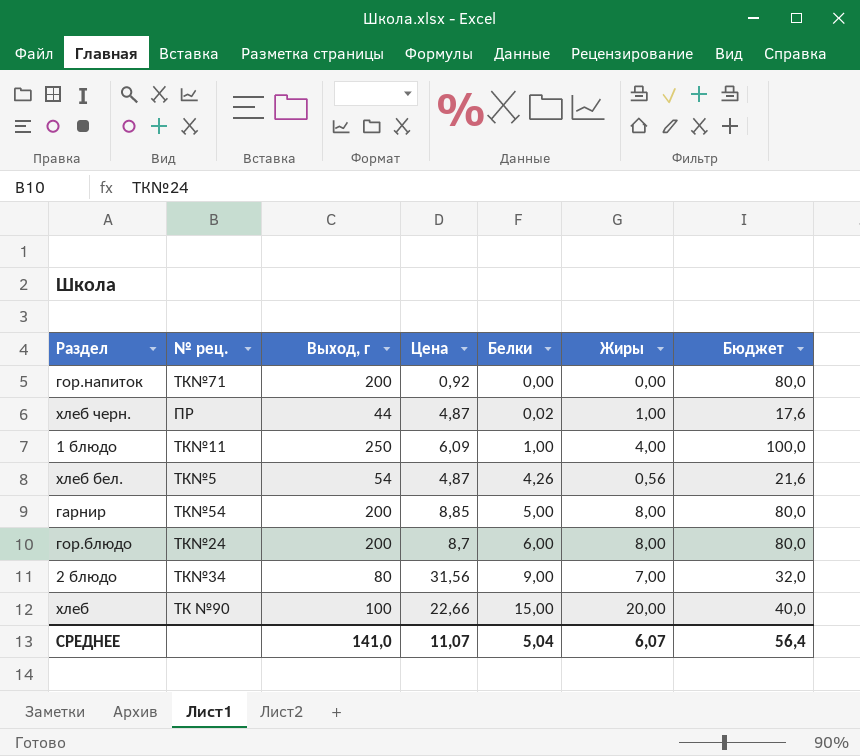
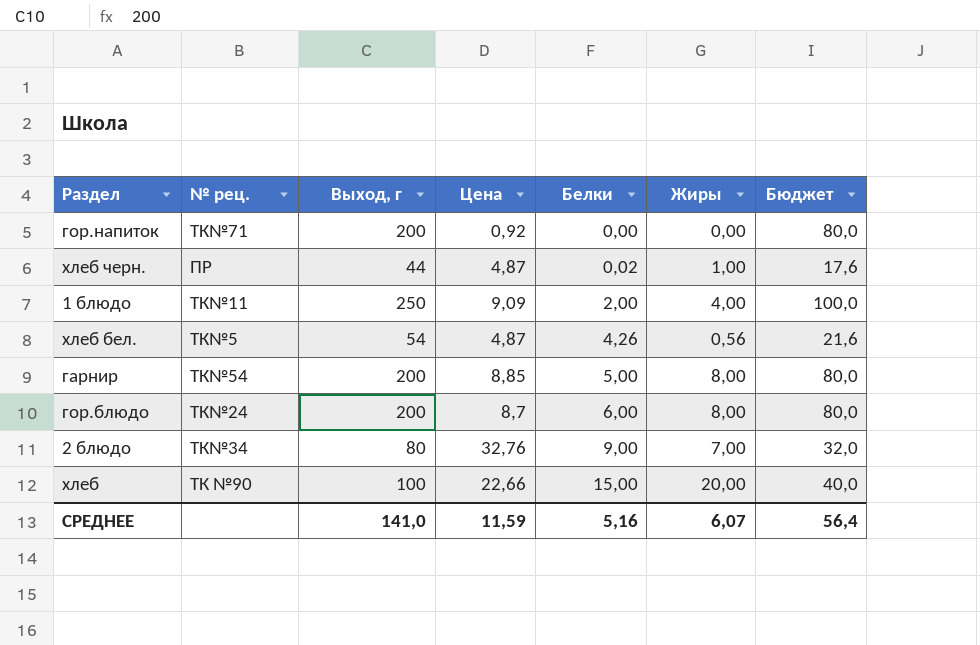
1 блюдо | Цена: 6,09 -> 9,09
1 блюдо | Белки: 1,00 -> 2,00
2 блюдо | Цена: 31,56 -> 32,76
СРЕДНЕЕ | Цена: 11,07 -> 11,59
СРЕДНЕЕ | Белки: 5,04 -> 5,16

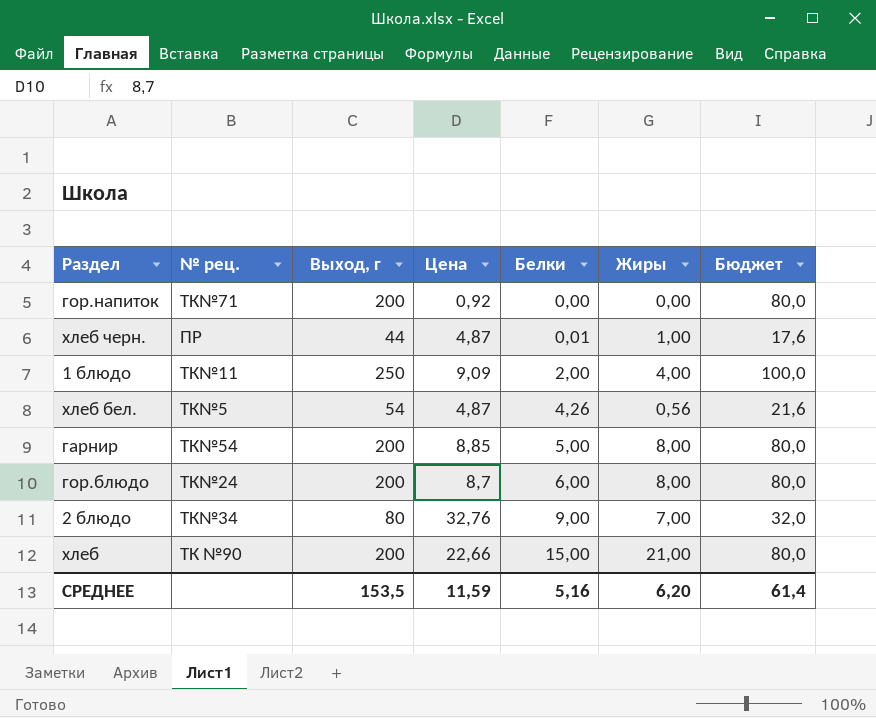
хлеб черн. | Белки: 0,02 -> 0,01
хлеб | Выход, г: 100 -> 200
хлеб | Жиры: 20,00 -> 21,00
хлеб | Бюджет: 40,0 -> 80,0
СРЕДНЕЕ | Выход, г: 141,0 -> 153,5
СРЕДНЕЕ | Жиры: 6,07 -> 6,20
СРЕДНЕЕ | Бюджет: 56,4 -> 61,4

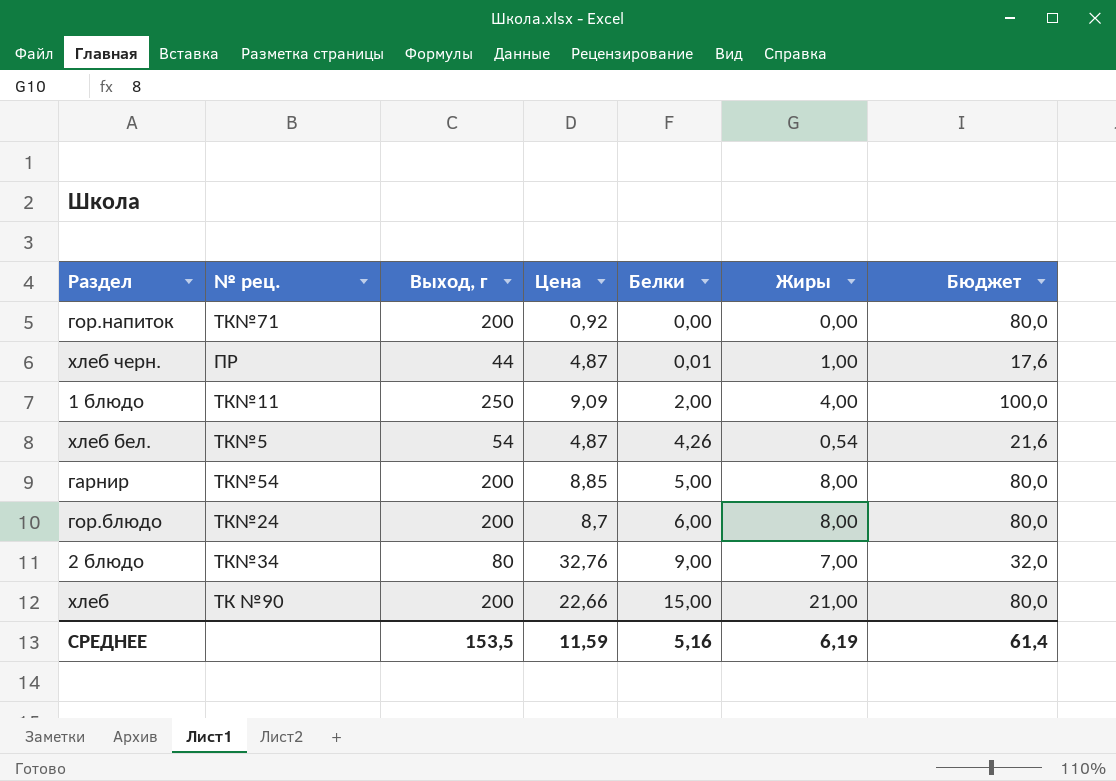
хлеб бел. | Жиры: 0,56 -> 0,54
СРЕДНЕЕ | Жиры: 6,20 -> 6,19

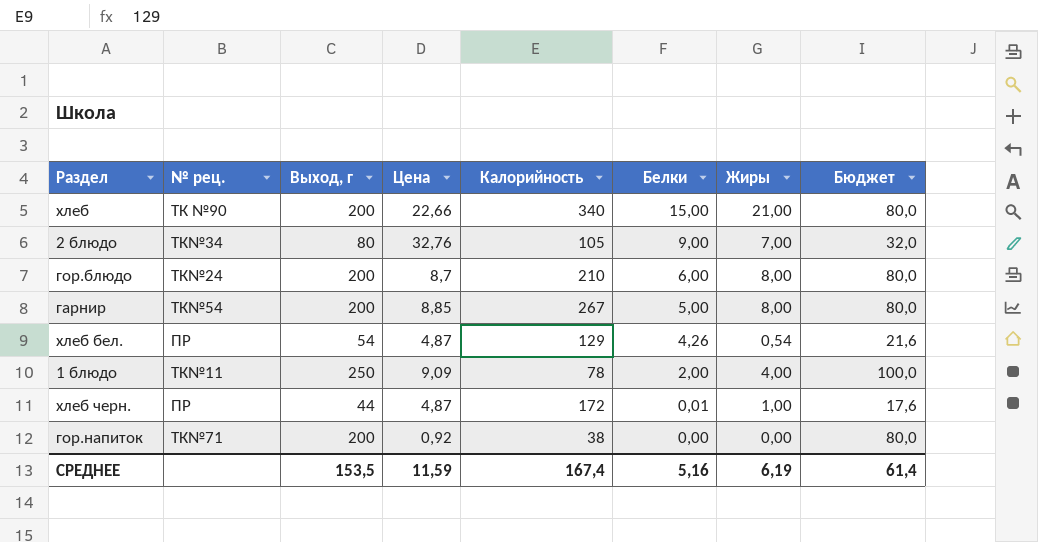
row order: Белки ascending -> Белки descending
column Калорийность | position: none -> 5
хлеб бел. | № рец.: ТК№5 -> ПР

